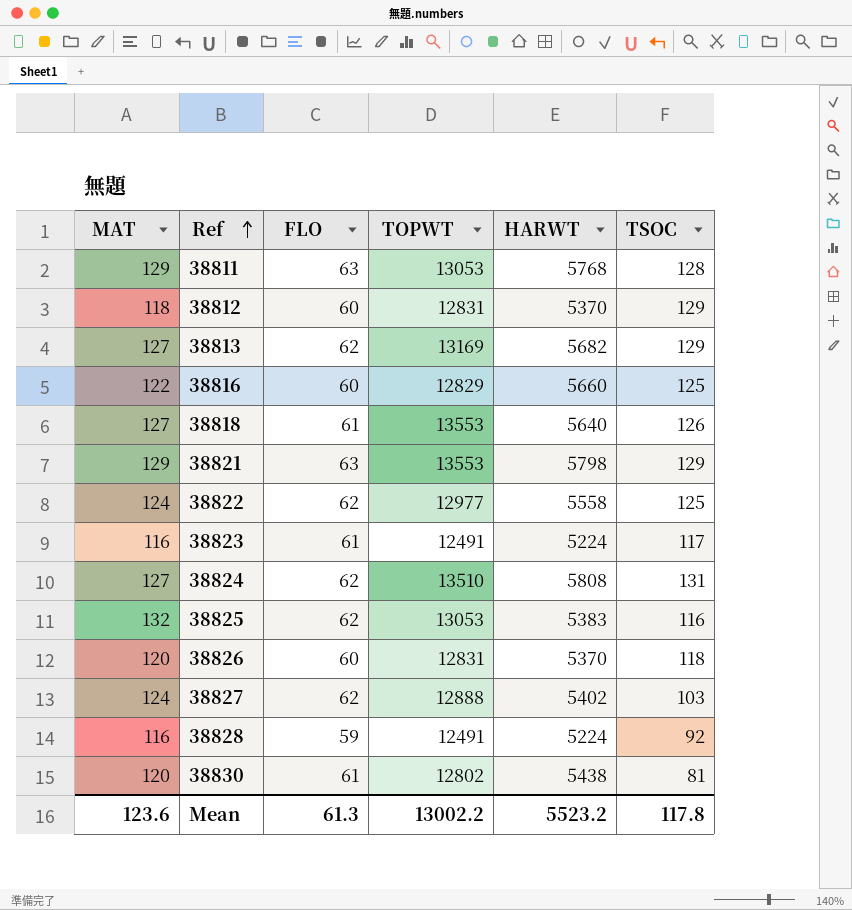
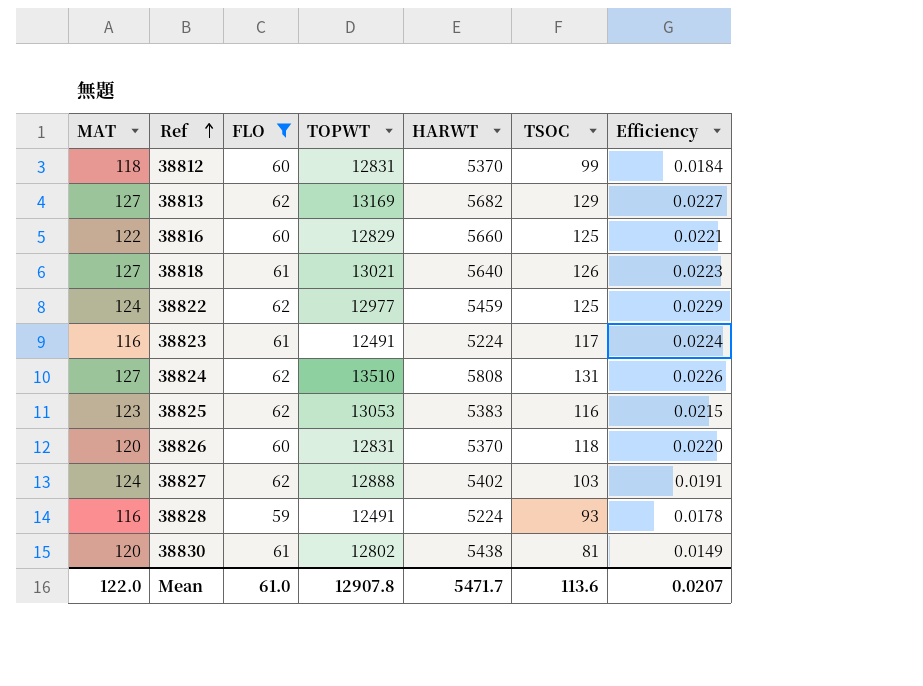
filter: none -> FLO != 63
column Efficiency | formula: none -> [TSOC] / [HARWT]
38812 | TSOC: 129 -> 99
38818 | TOPWT: 13553 -> 13021
38822 | HARWT: 5558 -> 5459
38825 | MAT: 132 -> 123
38828 | TSOC: 92 -> 93
Mean | MAT: 123.6 -> 122.0
Mean | FLO: 61.3 -> 61.0
Mean | TOPWT: 13002.2 -> 12907.8
Mean | HARWT: 5523.2 -> 5471.7
Mean | TSOC: 117.8 -> 113.6

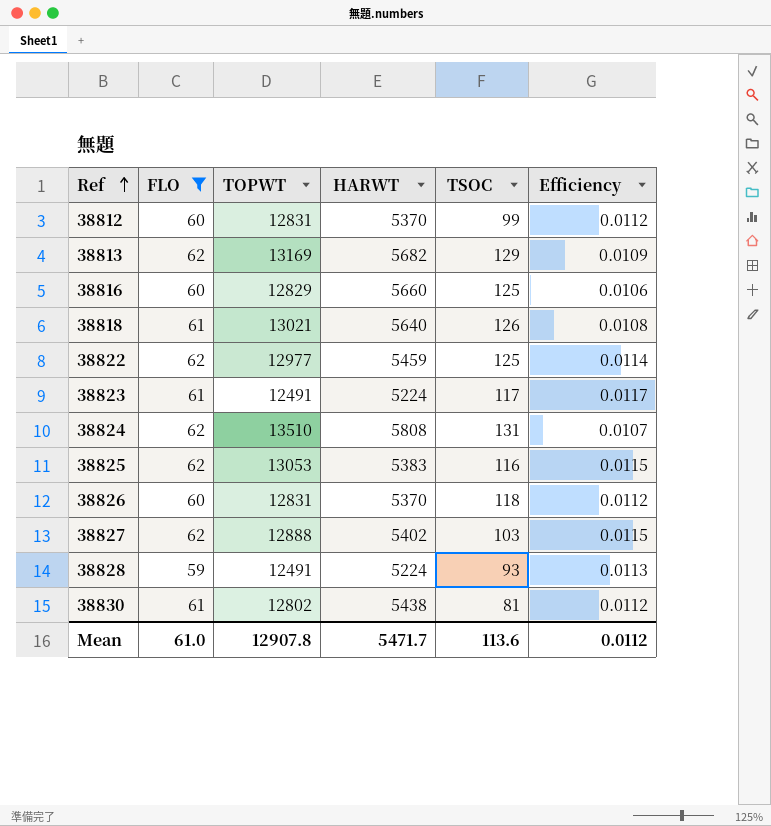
column MAT | position: 1 -> none
column Efficiency | formula: [TSOC] / [HARWT] -> [FLO] / [HARWT]
Mean | Efficiency: 0.0207 -> 0.0112

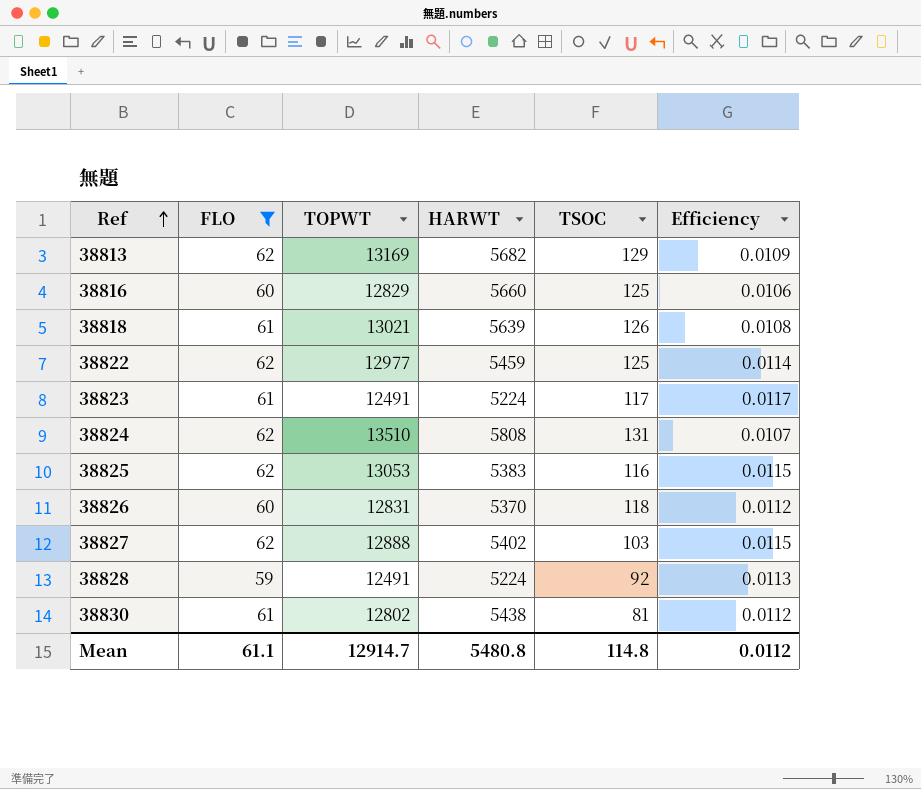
row 38812: 60 | 12831 | 5370 | 99 | 0.0112 -> none
38818 | HARWT: 5640 -> 5639
38828 | TSOC: 93 -> 92
Mean | FLO: 61.0 -> 61.1
Mean | TOPWT: 12907.8 -> 12914.7
Mean | HARWT: 5471.7 -> 5480.8
Mean | TSOC: 113.6 -> 114.8

